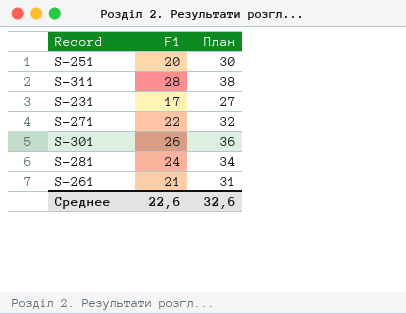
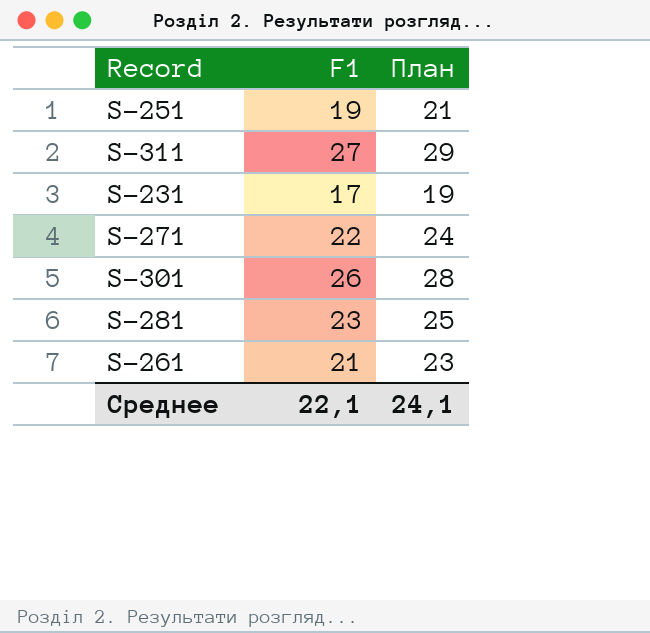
column План | formula: [F1] + 10 -> [F1] + 2
S-251 | F1: 20 -> 19
S-311 | F1: 28 -> 27
S-281 | F1: 24 -> 23
Среднее | F1: 22,6 -> 22,1
Среднее | План: 32,6 -> 24,1

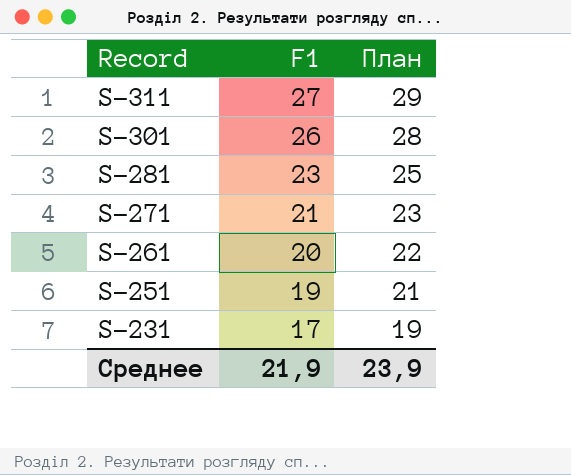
row order: none -> Record descending
S-271 | F1: 22 -> 21
S-271 | План: 24 -> 23
S-261 | F1: 21 -> 20
S-261 | План: 23 -> 22
Среднее | F1: 22,1 -> 21,9
Среднее | План: 24,1 -> 23,9

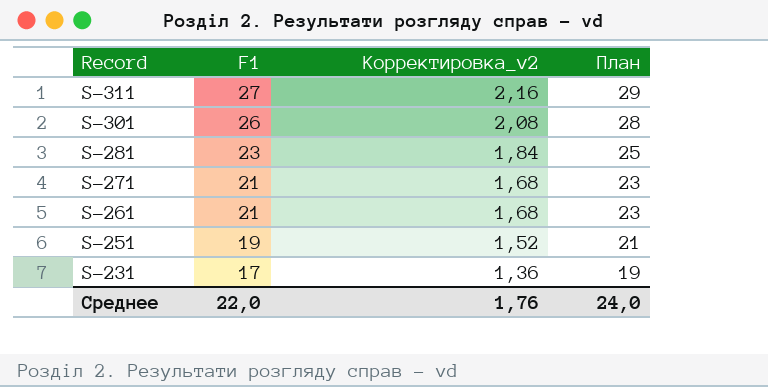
column Корректировка_v2 | formula: none -> [F1] * 0,08
S-261 | F1: 20 -> 21
S-261 | План: 22 -> 23
Среднее | F1: 21,9 -> 22,0
Среднее | План: 23,9 -> 24,0

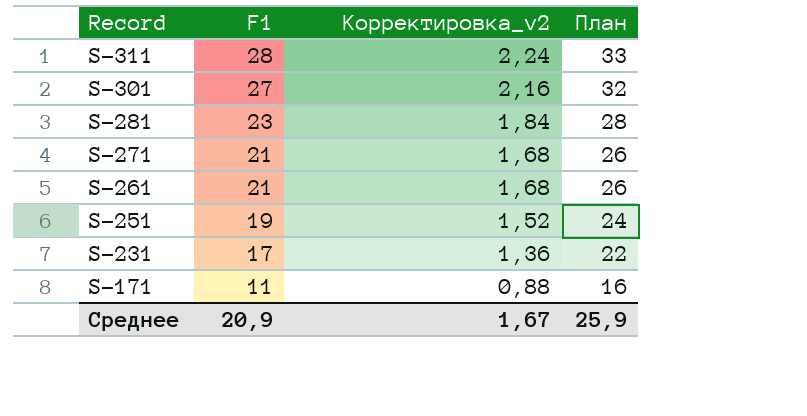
column План | formula: [F1] + 2 -> [F1] + 5
S-311 | F1: 27 -> 28
S-311 | Корректировка_v2: 2,16 -> 2,24
S-301 | F1: 26 -> 27
S-301 | Корректировка_v2: 2,08 -> 2,16
row S-171: none -> 11 | 0,88 | 16
Среднее | F1: 22,0 -> 20,9
Среднее | Корректировка_v2: 1,76 -> 1,67
Среднее | План: 24,0 -> 25,9

